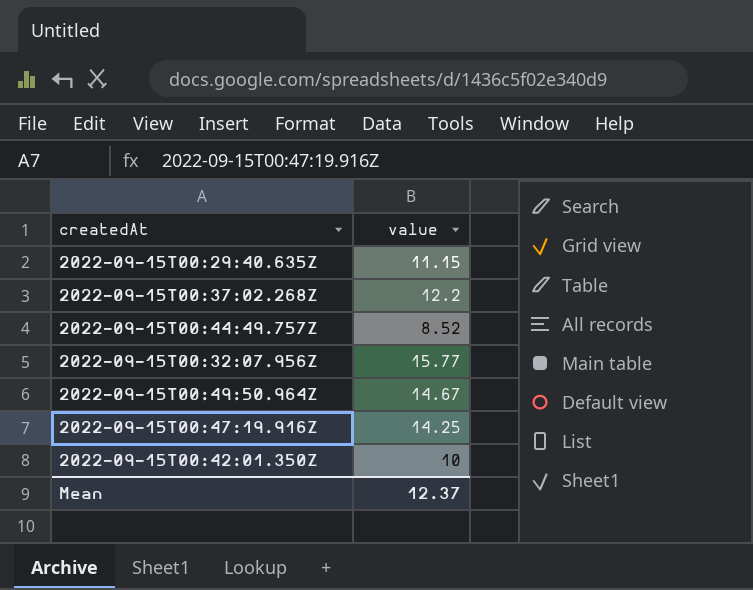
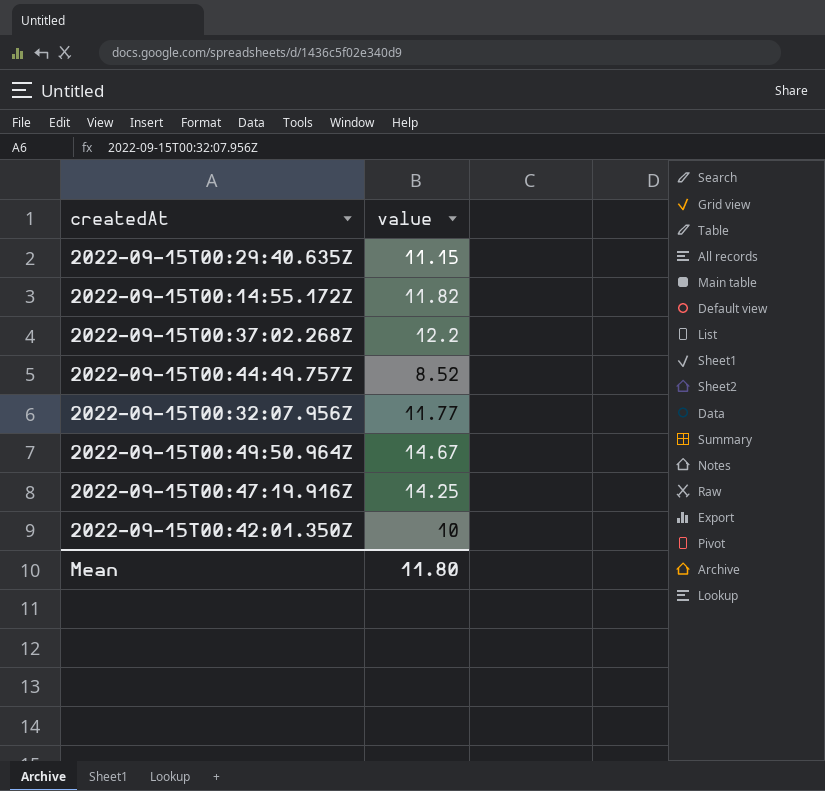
row 2022-09-15T00:14:55.172Z: none -> 11.82
2022-09-15T00:32:07.956Z | value: 15.77 -> 11.77
Mean | value: 12.37 -> 11.80

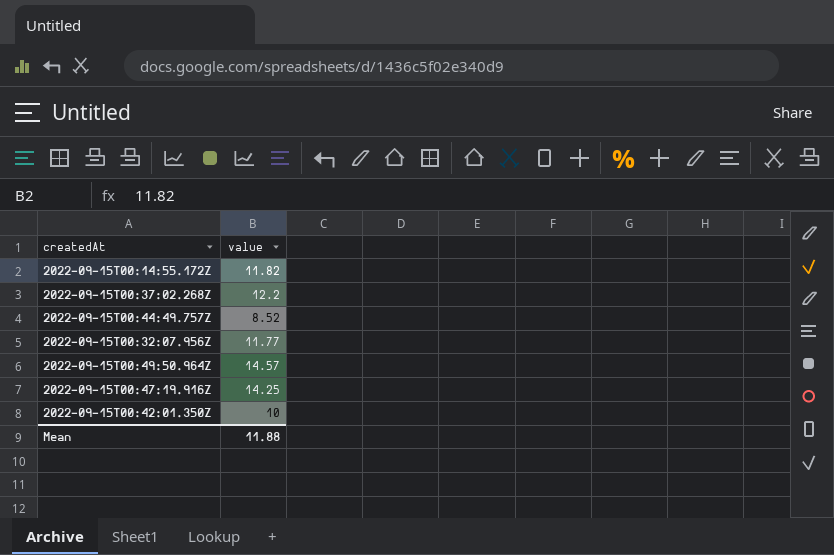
row 2022-09-15T00:29:40.635Z: 11.15 -> none
2022-09-15T00:49:50.964Z | value: 14.67 -> 14.57
Mean | value: 11.80 -> 11.88

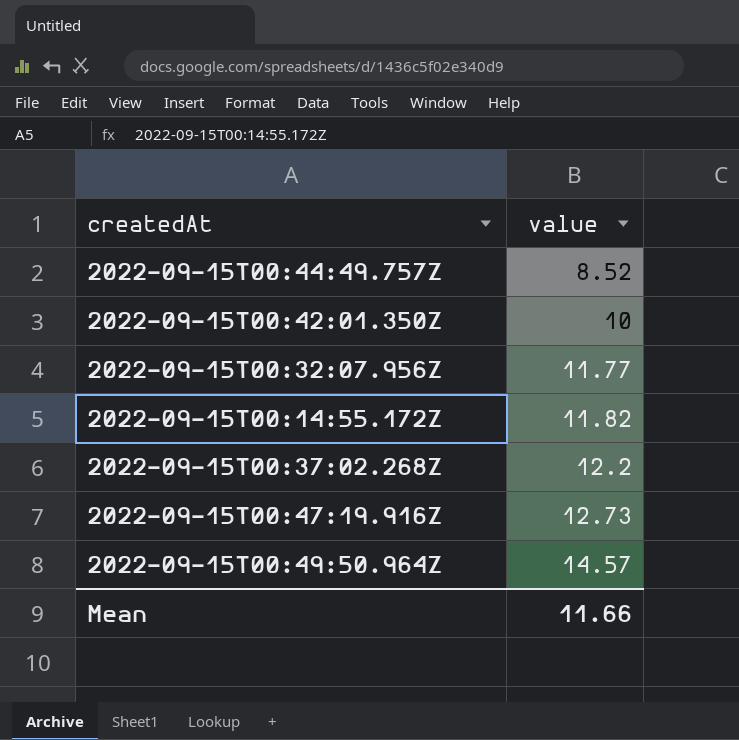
row order: none -> value ascending
2022-09-15T00:47:19.916Z | value: 14.25 -> 12.73
Mean | value: 11.88 -> 11.66

